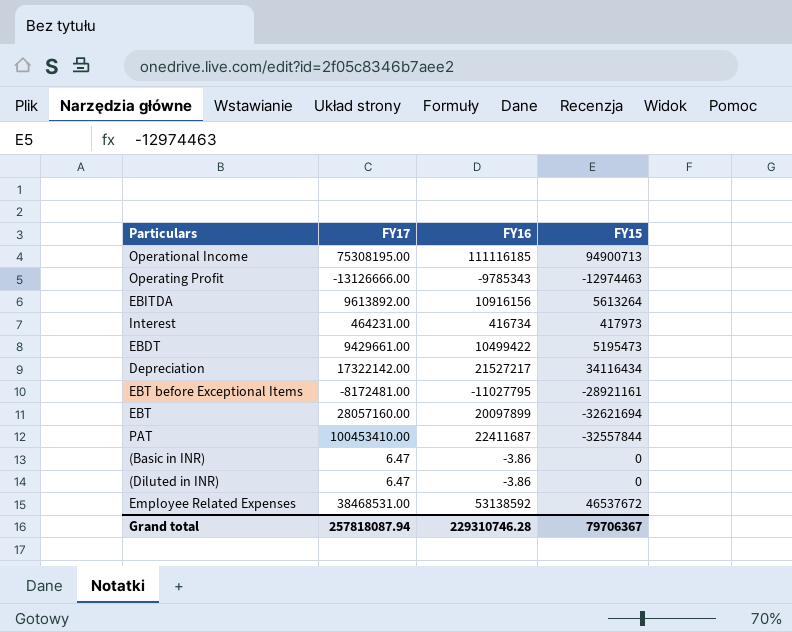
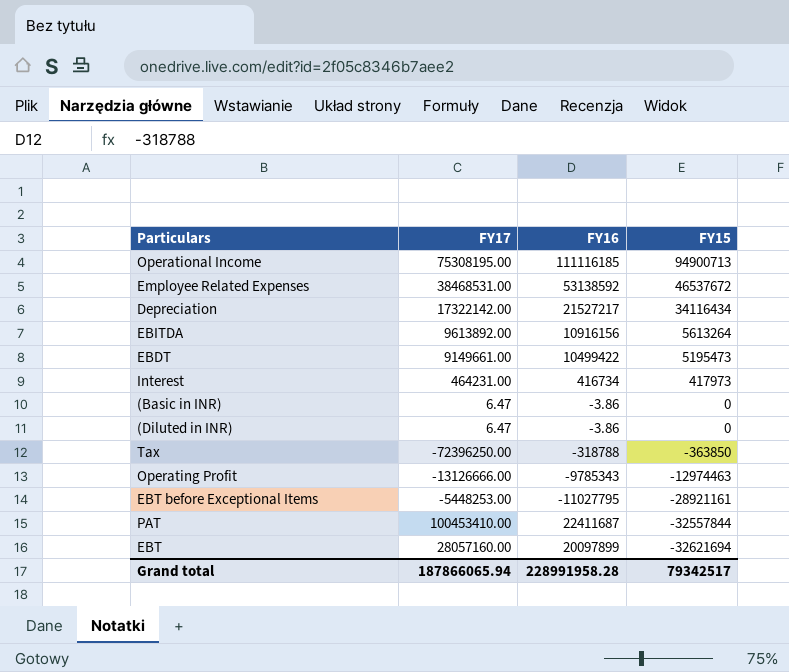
row order: none -> FY15 descending
EBDT | FY17: 9429661.00 -> 9149661.00
row Tax: none -> -72396250.00 | -318788 | -363850
EBT before Exceptional Items | FY17: -8172481.00 -> -5448253.00
Grand total | FY17: 257818087.94 -> 187866065.94
Grand total | FY16: 229310746.28 -> 228991958.28
Grand total | FY15: 79706367 -> 79342517

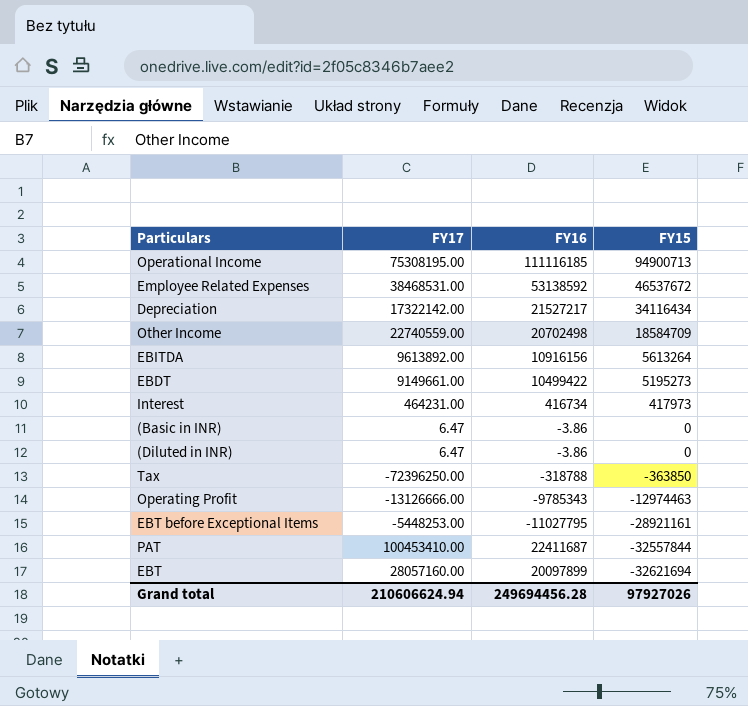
row Other Income: none -> 22740559.00 | 20702498 | 18584709
EBDT | FY15: 5195473 -> 5195273
Grand total | FY17: 187866065.94 -> 210606624.94
Grand total | FY16: 228991958.28 -> 249694456.28
Grand total | FY15: 79342517 -> 97927026

